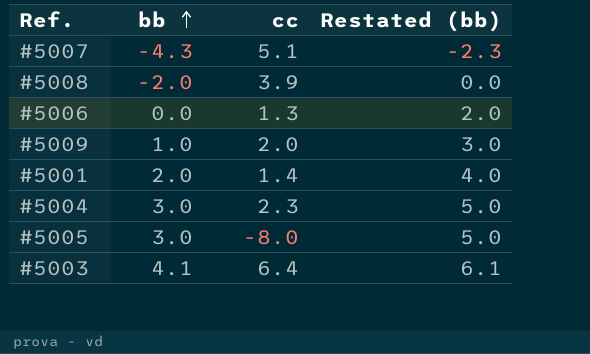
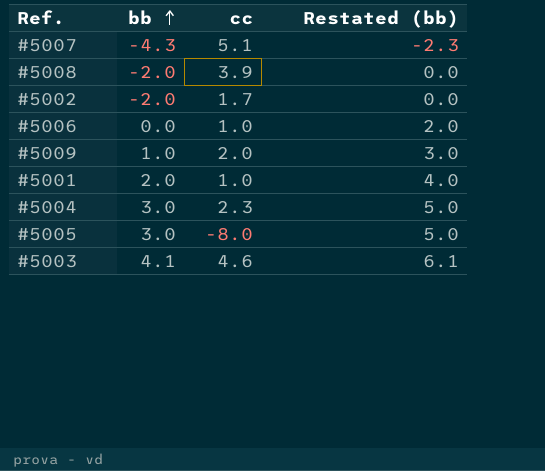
row #5002: none -> -2.0 | 1.7 | 0.0
#5006 | cc: 1.3 -> 1.0
#5001 | cc: 1.4 -> 1.0
#5003 | cc: 6.4 -> 4.6

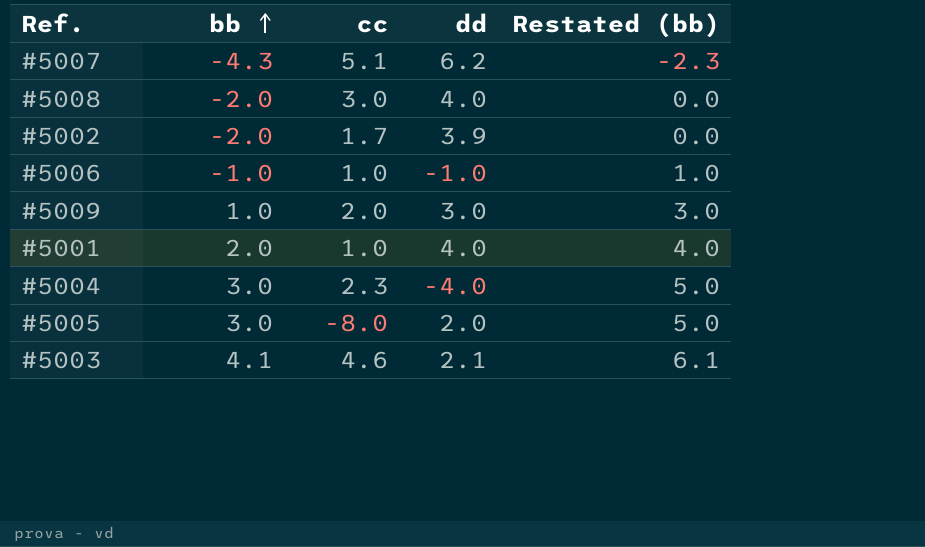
column dd | position: none -> 4
#5008 | cc: 3.9 -> 3.0
#5006 | bb: 0.0 -> -1.0
#5006 | Restated (bb): 2.0 -> 1.0

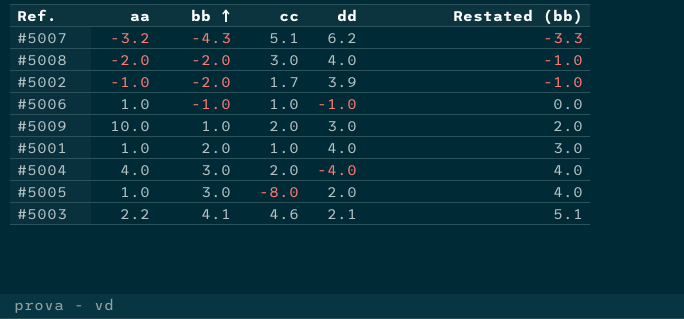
column aa | position: none -> 2
column Restated (bb) | formula: [bb] + 2 -> [bb] + 1
#5004 | cc: 2.3 -> 2.0

